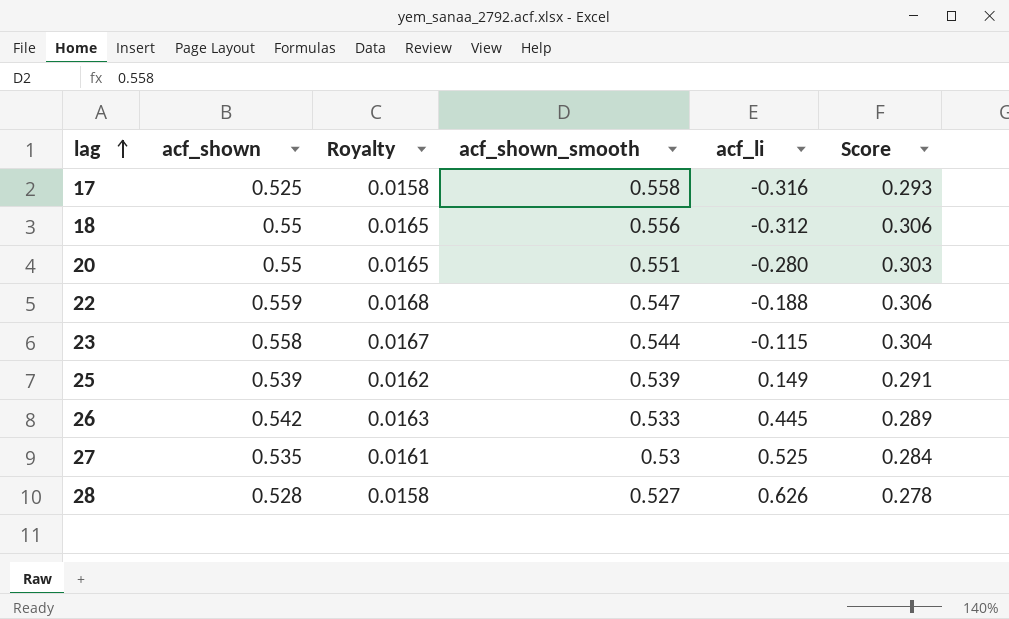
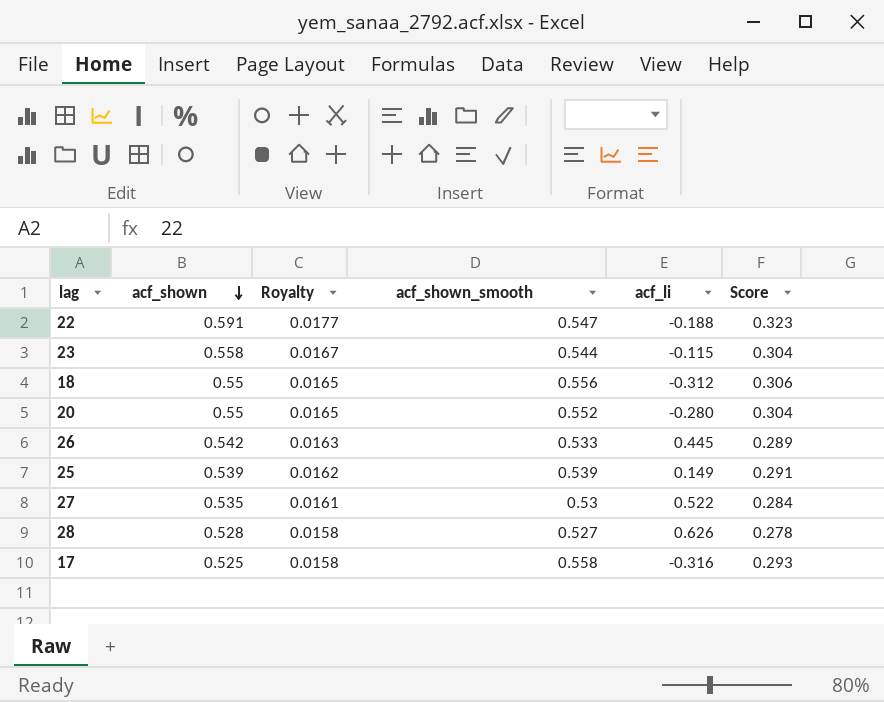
row order: lag ascending -> acf_shown descending
22 | acf_shown: 0.559 -> 0.591
22 | Royalty: 0.0168 -> 0.0177
22 | Score: 0.306 -> 0.323
20 | acf_shown_smooth: 0.551 -> 0.552
20 | Score: 0.303 -> 0.304
27 | acf_li: 0.525 -> 0.522

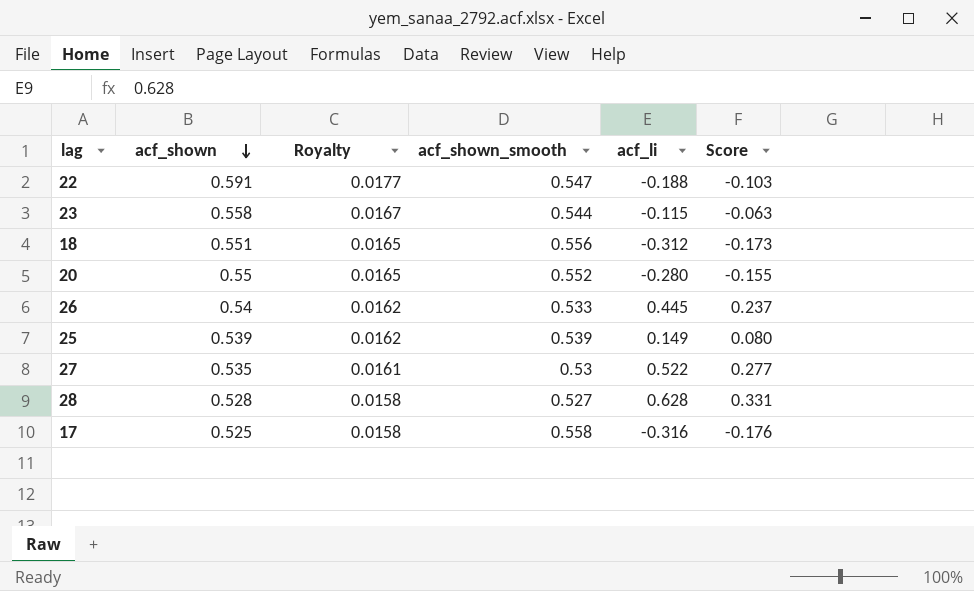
column Score | formula: [acf_shown] * [acf_shown_smooth] -> [acf_shown_smooth] * [acf_li]
18 | acf_shown: 0.55 -> 0.551
26 | acf_shown: 0.542 -> 0.54
26 | Royalty: 0.0163 -> 0.0162
28 | acf_li: 0.626 -> 0.628

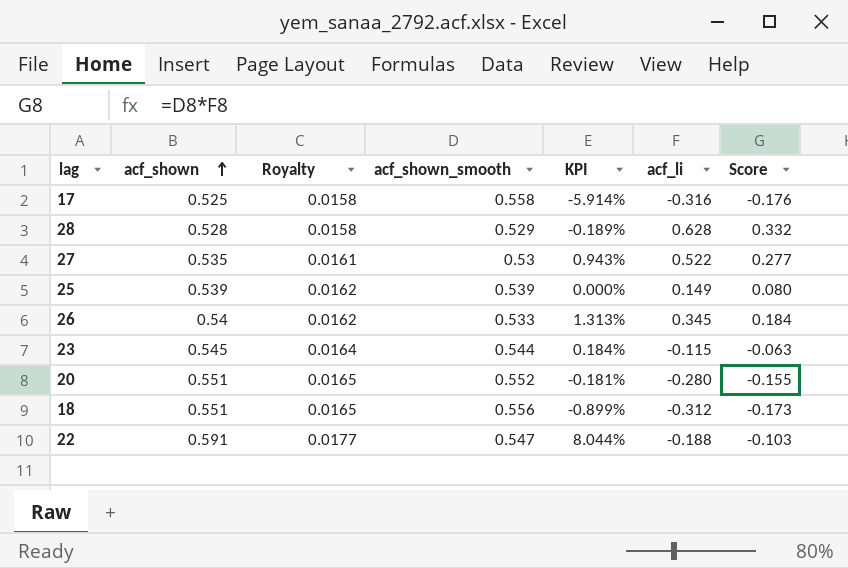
row order: acf_shown descending -> acf_shown ascending
column KPI | formula: none -> ([acf_shown] - [acf_shown_smooth]) / [acf_shown_smooth]
28 | acf_shown_smooth: 0.527 -> 0.529
28 | Score: 0.331 -> 0.332
26 | acf_li: 0.445 -> 0.345
26 | Score: 0.237 -> 0.184
23 | acf_shown: 0.558 -> 0.545
23 | Royalty: 0.0167 -> 0.0164
20 | acf_shown: 0.55 -> 0.551

